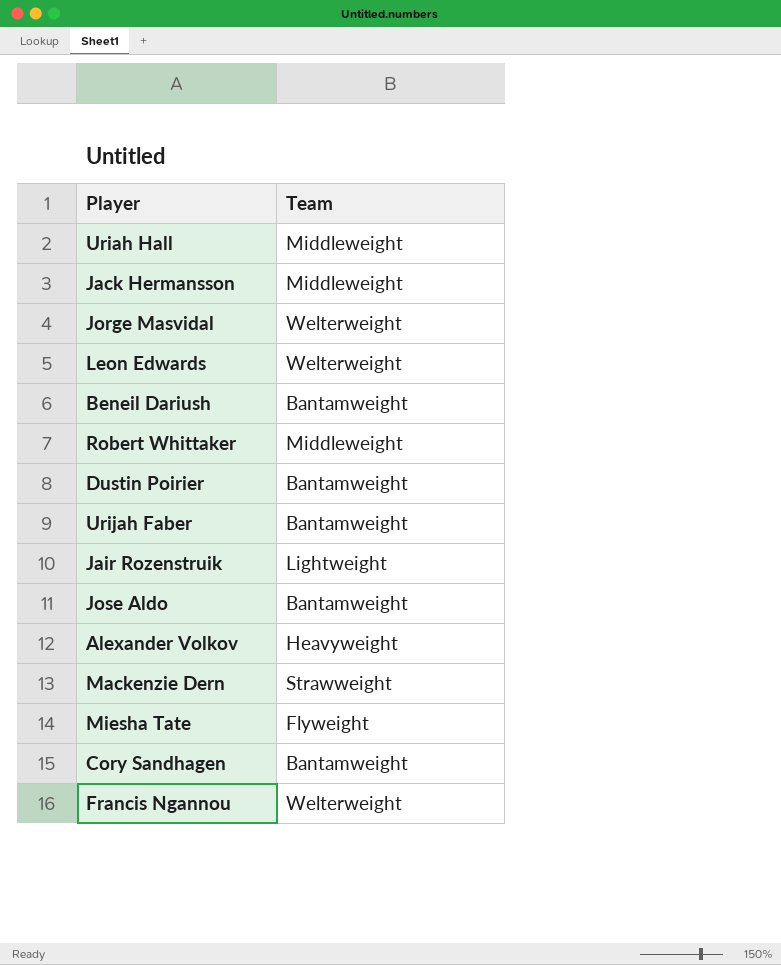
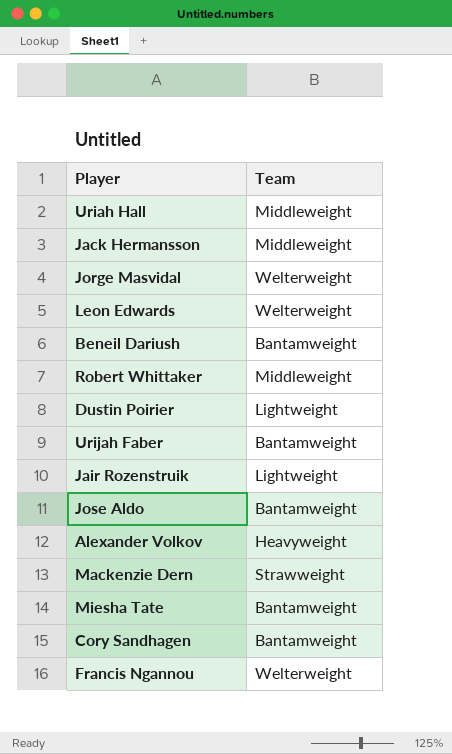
Dustin Poirier | Team: Bantamweight -> Lightweight
Miesha Tate | Team: Flyweight -> Bantamweight

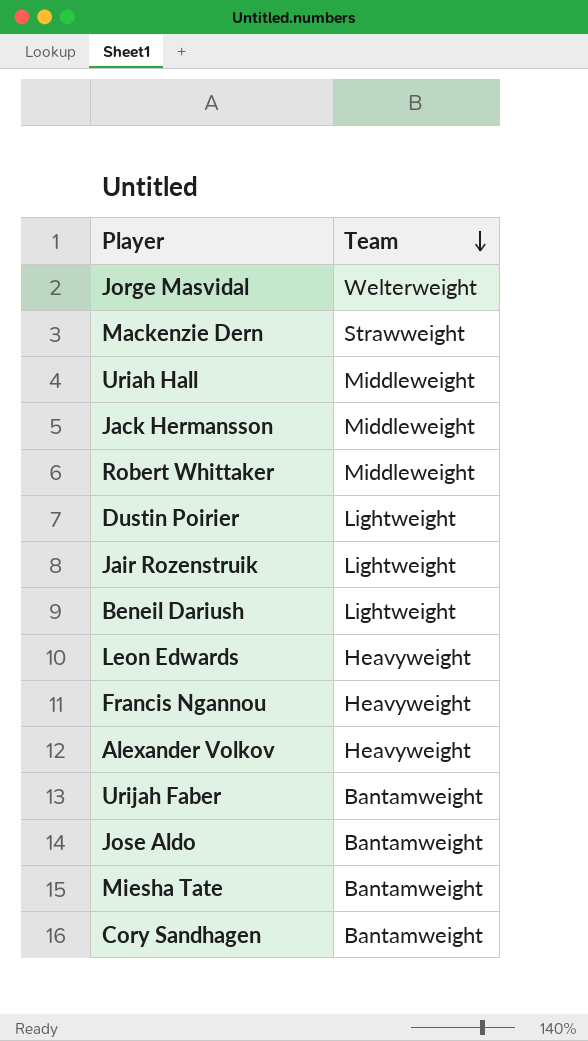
row order: none -> Team descending
Beneil Dariush | Team: Bantamweight -> Lightweight
Leon Edwards | Team: Welterweight -> Heavyweight
Francis Ngannou | Team: Welterweight -> Heavyweight

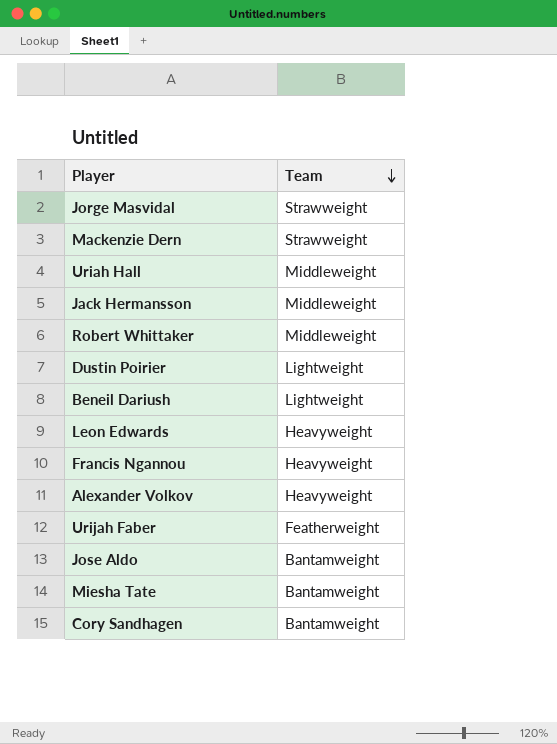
row Jair Rozenstruik: Lightweight -> none
Jorge Masvidal | Team: Welterweight -> Strawweight
Urijah Faber | Team: Bantamweight -> Featherweight

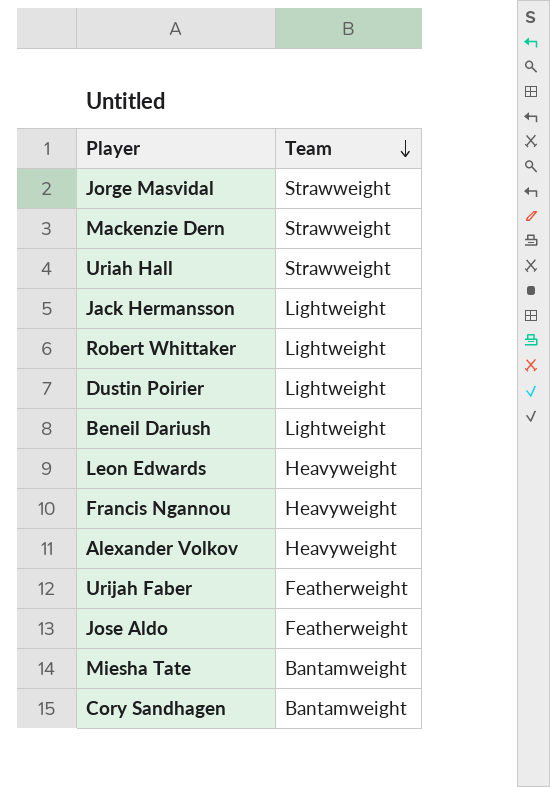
Uriah Hall | Team: Middleweight -> Strawweight
Jack Hermansson | Team: Middleweight -> Lightweight
Robert Whittaker | Team: Middleweight -> Lightweight
Jose Aldo | Team: Bantamweight -> Featherweight

